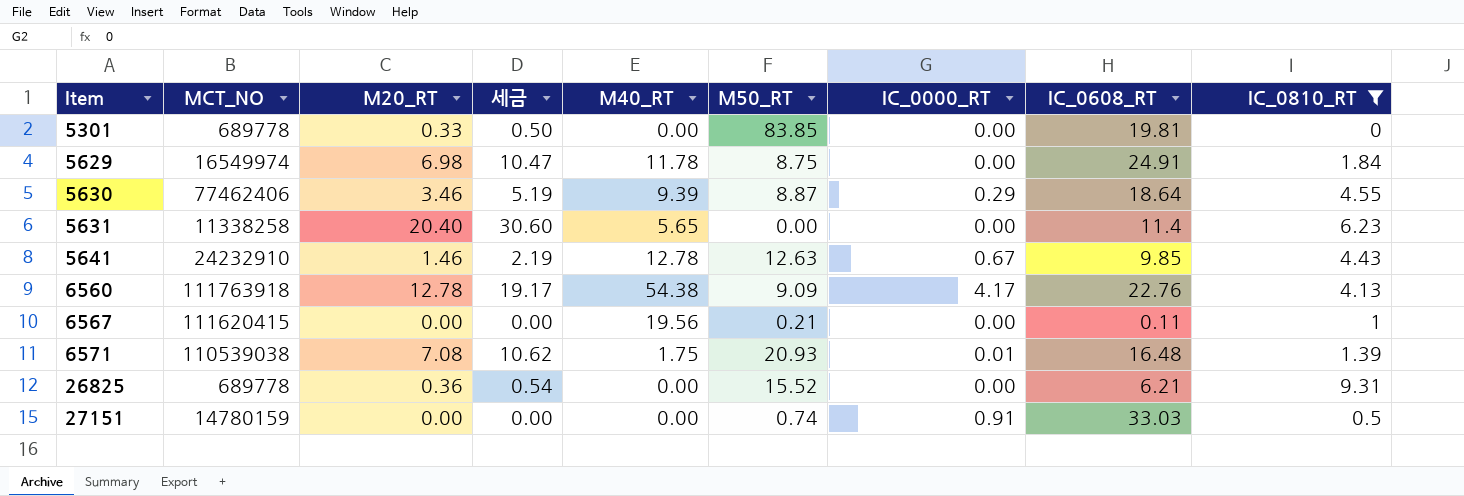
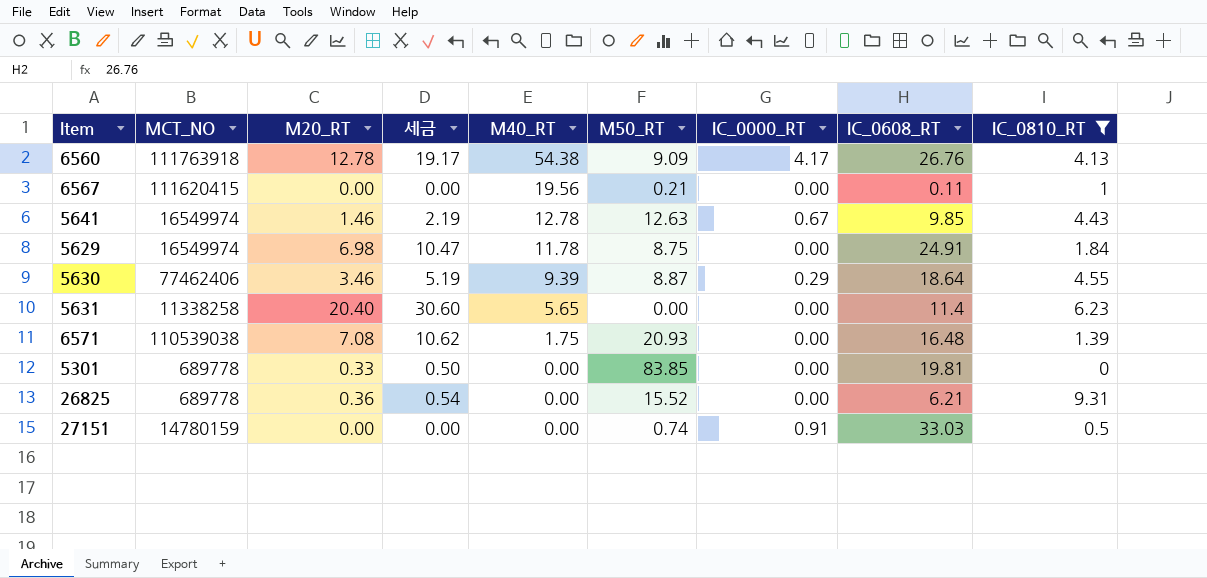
row order: Item ascending -> M40_RT descending
6560 | IC_0608_RT: 22.76 -> 26.76
5641 | MCT_NO: 24232910 -> 16549974
6571 | IC_0000_RT: 0.01 -> 0.00

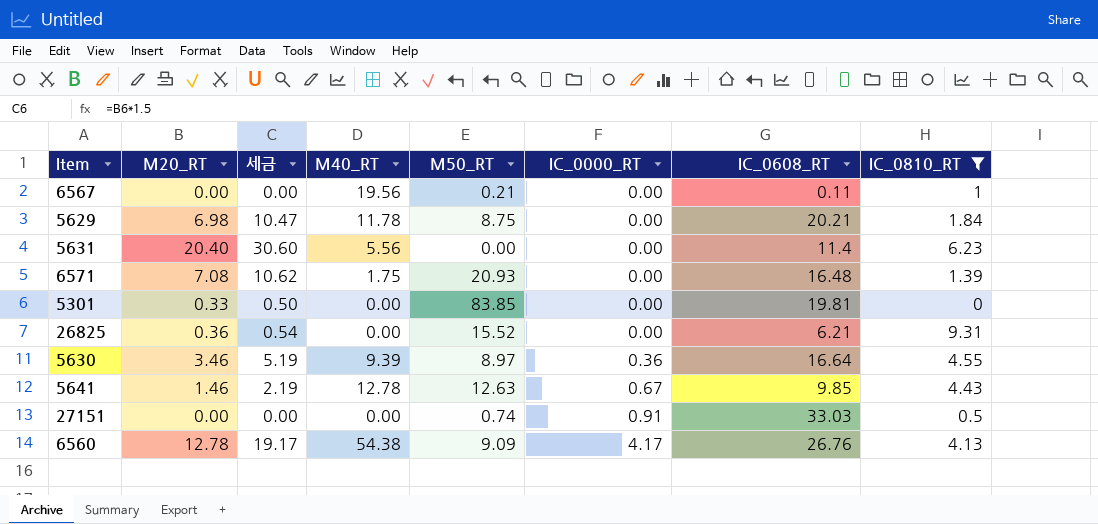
row order: M40_RT descending -> IC_0000_RT ascending
column MCT_NO | position: 2 -> none
5629 | IC_0608_RT: 24.91 -> 20.21
5631 | M40_RT: 5.65 -> 5.56
5630 | M50_RT: 8.87 -> 8.97
5630 | IC_0000_RT: 0.29 -> 0.36
5630 | IC_0608_RT: 18.64 -> 16.64

